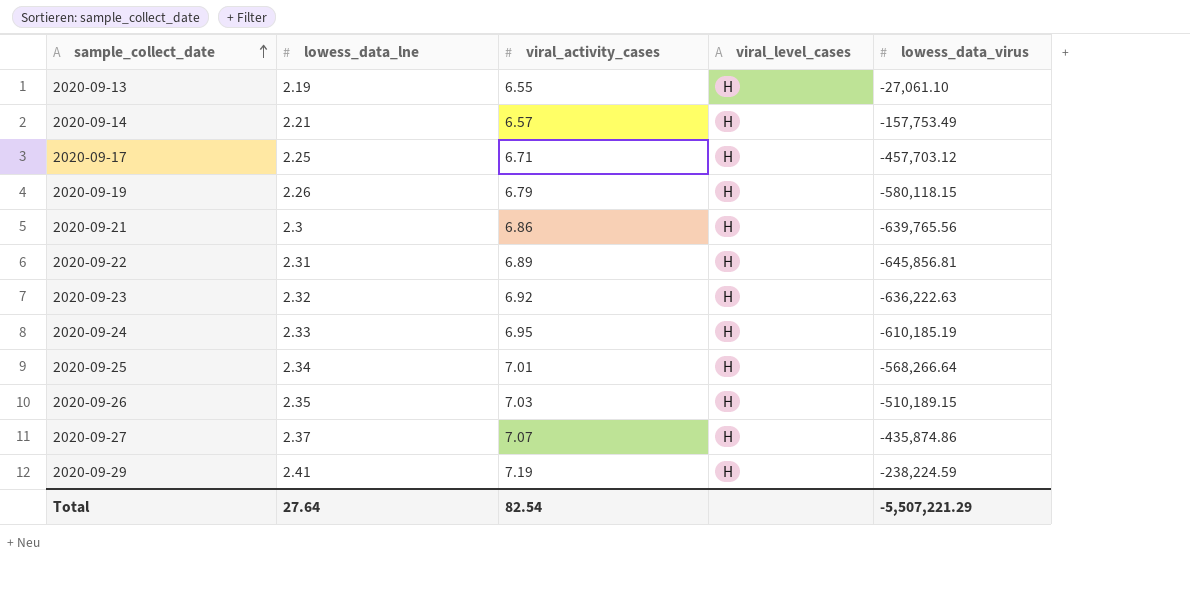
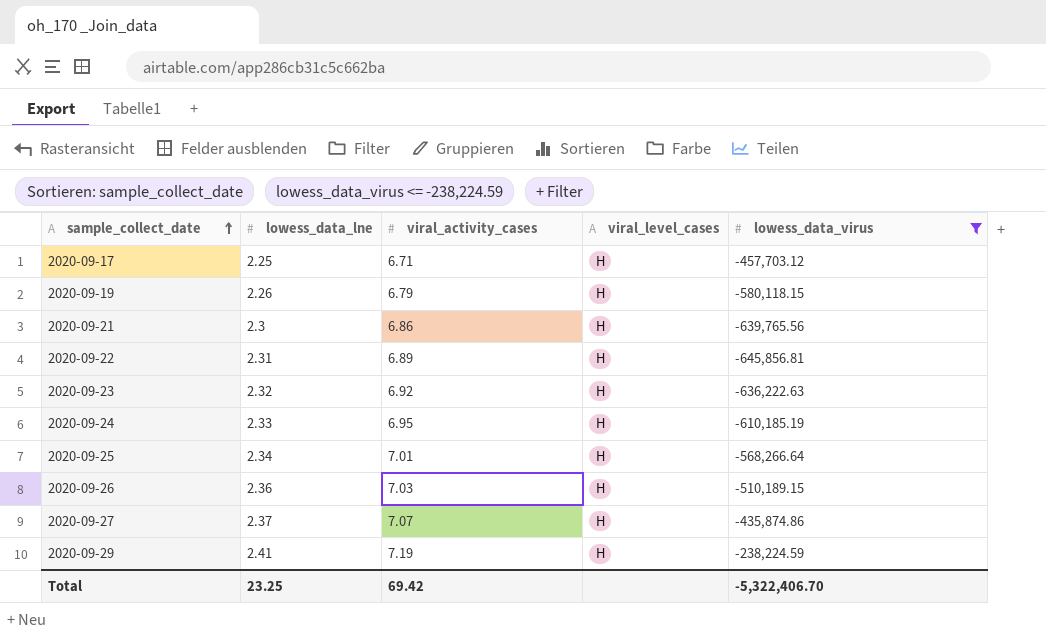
filter: none -> lowess_data_virus <= -238,224.59
2020-09-26 | lowess_data_lne: 2.35 -> 2.36
Total | lowess_data_lne: 27.64 -> 23.25
Total | viral_activity_cases: 82.54 -> 69.42
Total | lowess_data_virus: -5,507,221.29 -> -5,322,406.70

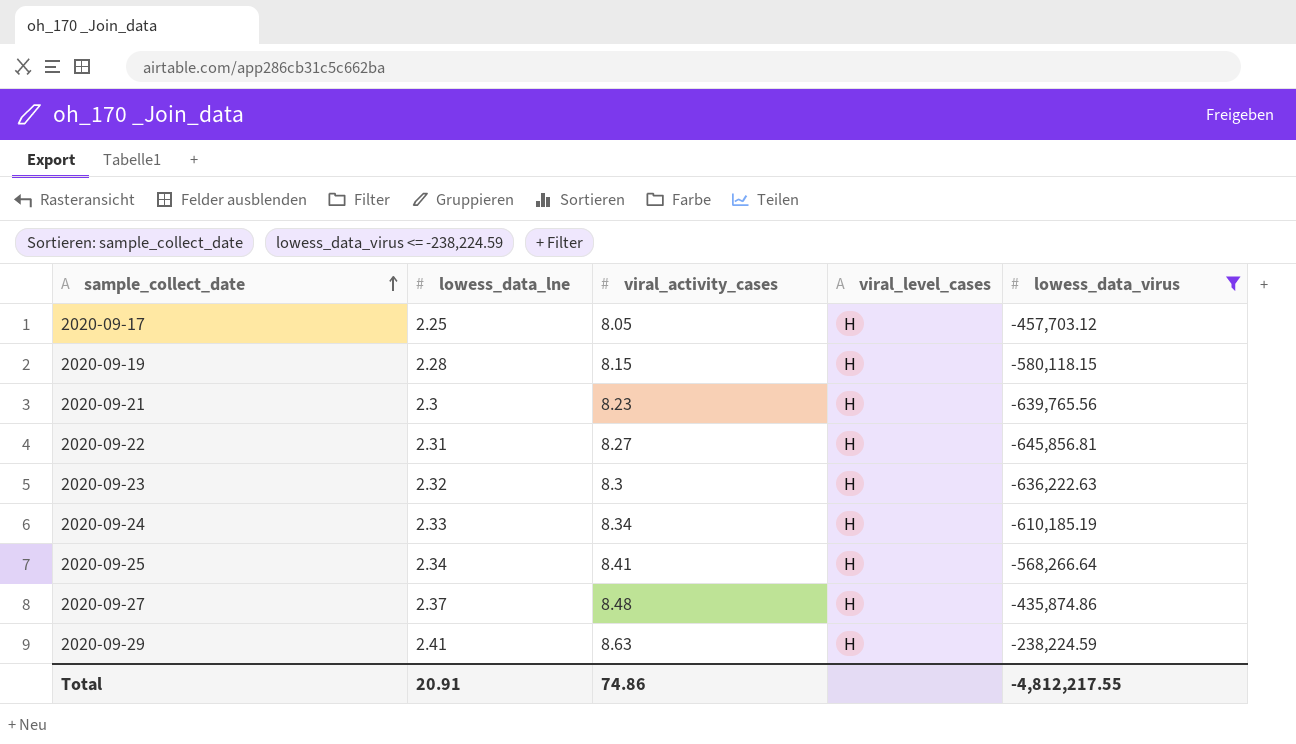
row 2020-09-26: 2.36 | 7.03 | H | -510,189.15 -> none
2020-09-17 | viral_activity_cases: 6.71 -> 8.05
2020-09-19 | lowess_data_lne: 2.26 -> 2.28
2020-09-19 | viral_activity_cases: 6.79 -> 8.15
2020-09-21 | viral_activity_cases: 6.86 -> 8.23
2020-09-22 | viral_activity_cases: 6.89 -> 8.27
2020-09-23 | viral_activity_cases: 6.92 -> 8.3
2020-09-24 | viral_activity_cases: 6.95 -> 8.34
2020-09-25 | viral_activity_cases: 7.01 -> 8.41
2020-09-27 | viral_activity_cases: 7.07 -> 8.48
2020-09-29 | viral_activity_cases: 7.19 -> 8.63
Total | lowess_data_lne: 23.25 -> 20.91
Total | viral_activity_cases: 69.42 -> 74.86
Total | lowess_data_virus: -5,322,406.70 -> -4,812,217.55

